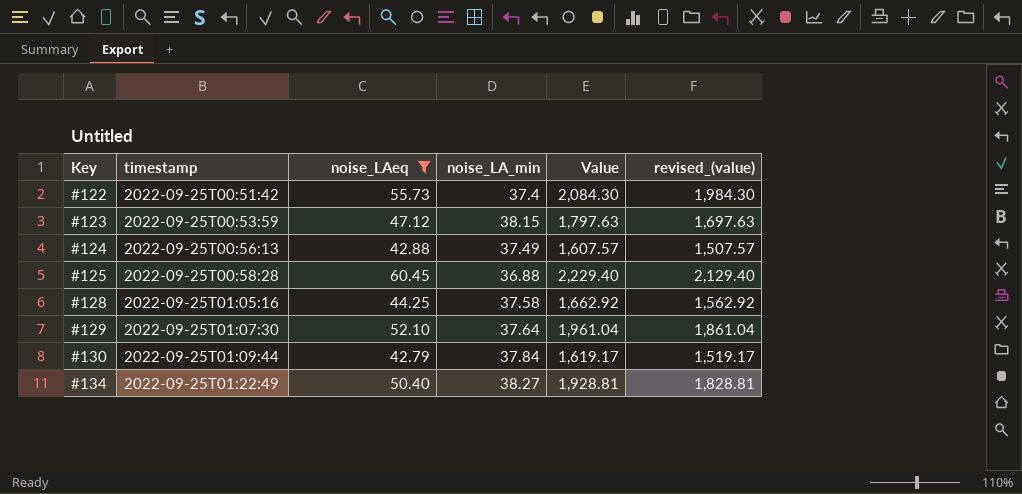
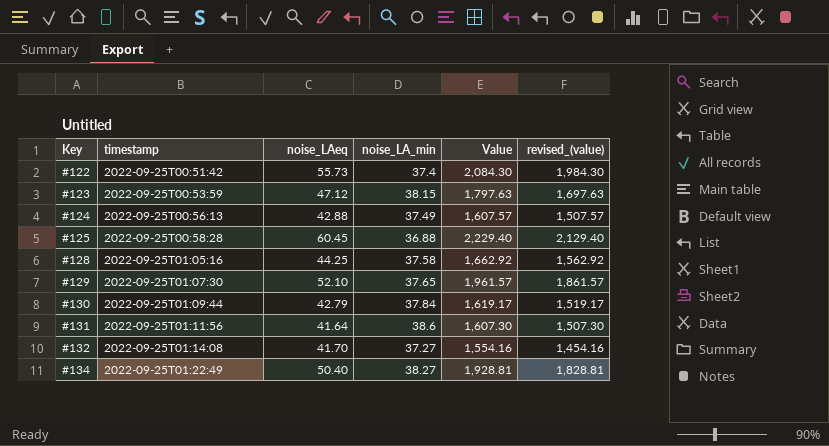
filter: noise_LAeq >= 42.79 -> none
#129 | noise_LA_min: 37.64 -> 37.65
#129 | Value: 1,961.04 -> 1,961.57
#129 | revised_(value): 1,861.04 -> 1,861.57

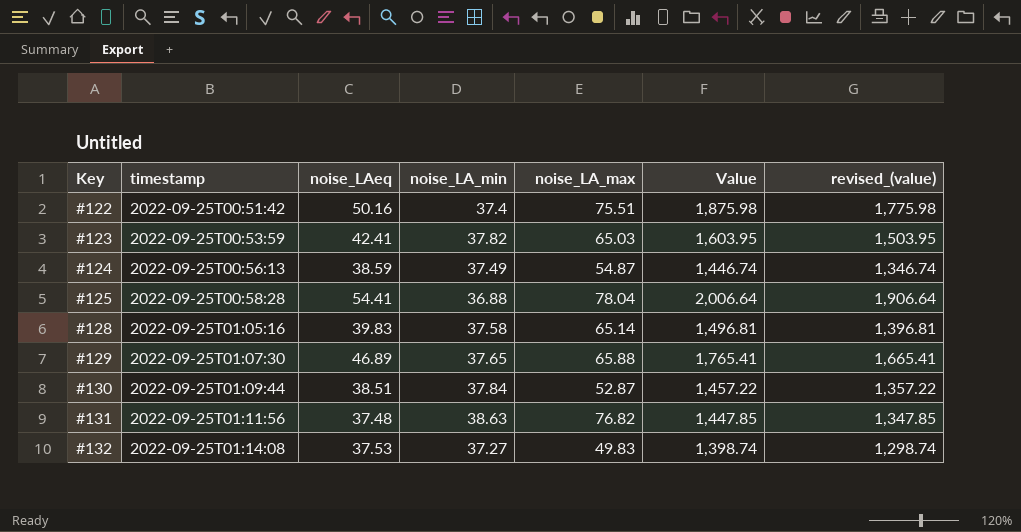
column noise_LA_max | position: none -> 5
row #134: 2022-09-25T01:22:49 | 50.40 | 38.27 | 1,928.81 | 1,828.81 -> none
#122 | noise_LAeq: 55.73 -> 50.16
#122 | Value: 2,084.30 -> 1,875.98
#122 | revised_(value): 1,984.30 -> 1,775.98
#123 | noise_LAeq: 47.12 -> 42.41
#123 | noise_LA_min: 38.15 -> 37.82
#123 | Value: 1,797.63 -> 1,603.95
#123 | revised_(value): 1,697.63 -> 1,503.95
#124 | noise_LAeq: 42.88 -> 38.59
#124 | Value: 1,607.57 -> 1,446.74
#124 | revised_(value): 1,507.57 -> 1,346.74
#125 | noise_LAeq: 60.45 -> 54.41
#125 | Value: 2,229.40 -> 2,006.64
#125 | revised_(value): 2,129.40 -> 1,906.64
#128 | noise_LAeq: 44.25 -> 39.83
#128 | Value: 1,662.92 -> 1,496.81
#128 | revised_(value): 1,562.92 -> 1,396.81
#129 | noise_LAeq: 52.10 -> 46.89
#129 | Value: 1,961.57 -> 1,765.41
#129 | revised_(value): 1,861.57 -> 1,665.41
#130 | noise_LAeq: 42.79 -> 38.51
#130 | Value: 1,619.17 -> 1,457.22
#130 | revised_(value): 1,519.17 -> 1,357.22
#131 | noise_LAeq: 41.64 -> 37.48
#131 | noise_LA_min: 38.6 -> 38.63
#131 | Value: 1,607.30 -> 1,447.85
#131 | revised_(value): 1,507.30 -> 1,347.85
#132 | noise_LAeq: 41.70 -> 37.53
#132 | Value: 1,554.16 -> 1,398.74
#132 | revised_(value): 1,454.16 -> 1,298.74

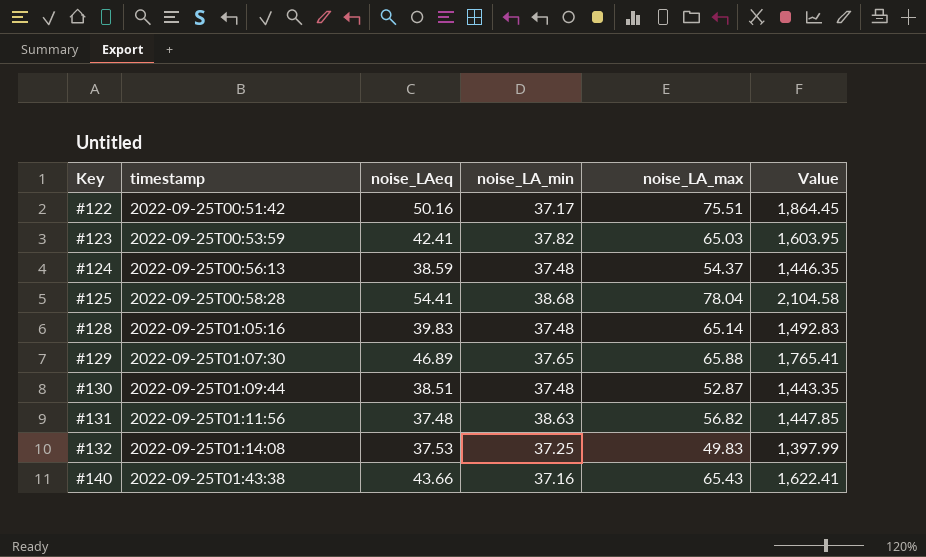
column revised_(value) | formula: [Value] - 100 -> none
#122 | noise_LA_min: 37.4 -> 37.17
#122 | Value: 1,875.98 -> 1,864.45
#124 | noise_LA_min: 37.49 -> 37.48
#124 | noise_LA_max: 54.87 -> 54.37
#124 | Value: 1,446.74 -> 1,446.35
#125 | noise_LA_min: 36.88 -> 38.68
#125 | Value: 2,006.64 -> 2,104.58
#128 | noise_LA_min: 37.58 -> 37.48
#128 | Value: 1,496.81 -> 1,492.83
#130 | noise_LA_min: 37.84 -> 37.48
#130 | Value: 1,457.22 -> 1,443.35
#131 | noise_LA_max: 76.82 -> 56.82
#132 | noise_LA_min: 37.27 -> 37.25
#132 | Value: 1,398.74 -> 1,397.99
row #140: none -> 2022-09-25T01:43:38 | 43.66 | 37.16 | 65.43 | 1,622.41

